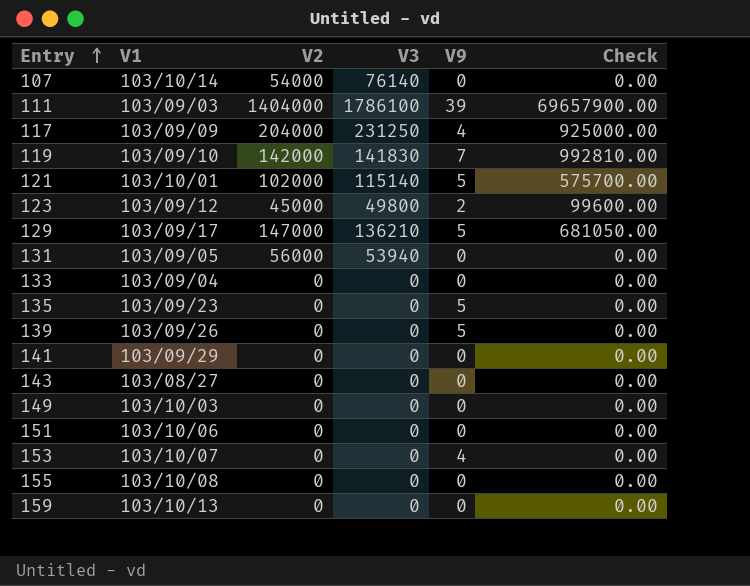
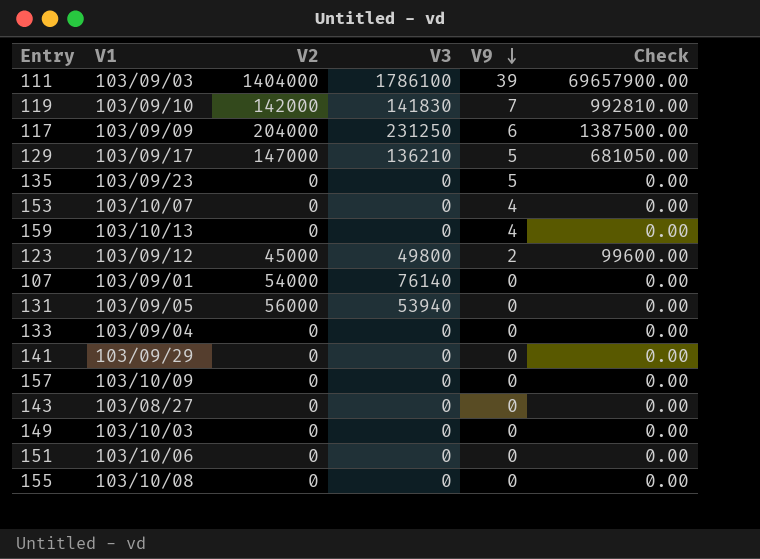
row order: Entry ascending -> V9 descending
row 121: 103/10/01 | 102000 | 115140 | 5 | 575700.00 -> none
row 139: 103/09/26 | 0 | 0 | 5 | 0.00 -> none
117 | V9: 4 -> 6
117 | Check: 925000.00 -> 1387500.00
159 | V9: 0 -> 4
107 | V1: 103/10/14 -> 103/09/01
row 157: none -> 103/10/09 | 0 | 0 | 0 | 0.00

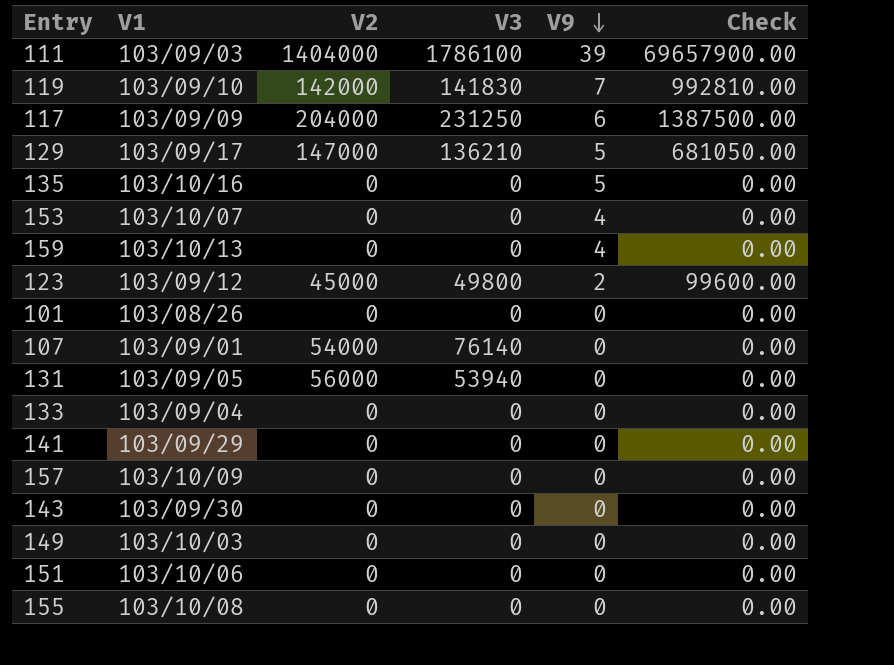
135 | V1: 103/09/23 -> 103/10/16
row 101: none -> 103/08/26 | 0 | 0 | 0 | 0.00
143 | V1: 103/08/27 -> 103/09/30

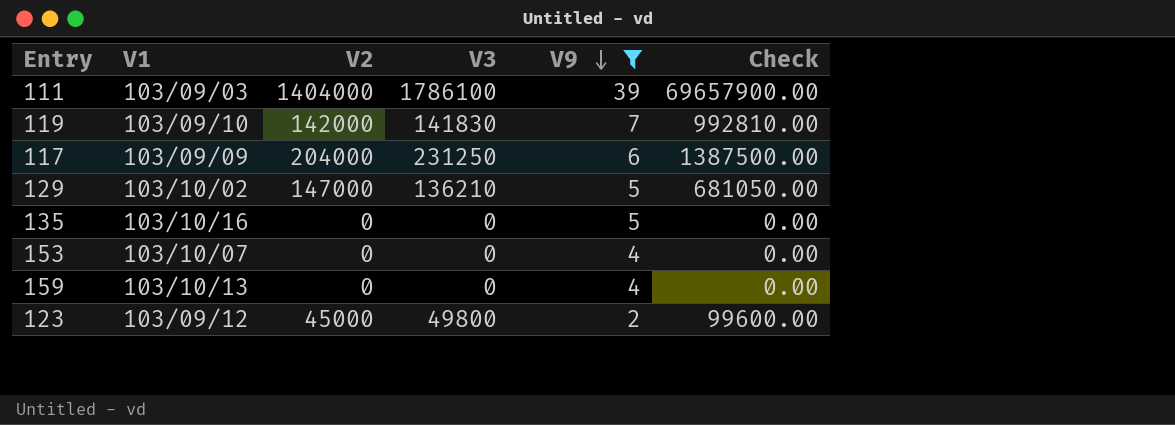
filter: none -> V9 != 0
129 | V1: 103/09/17 -> 103/10/02

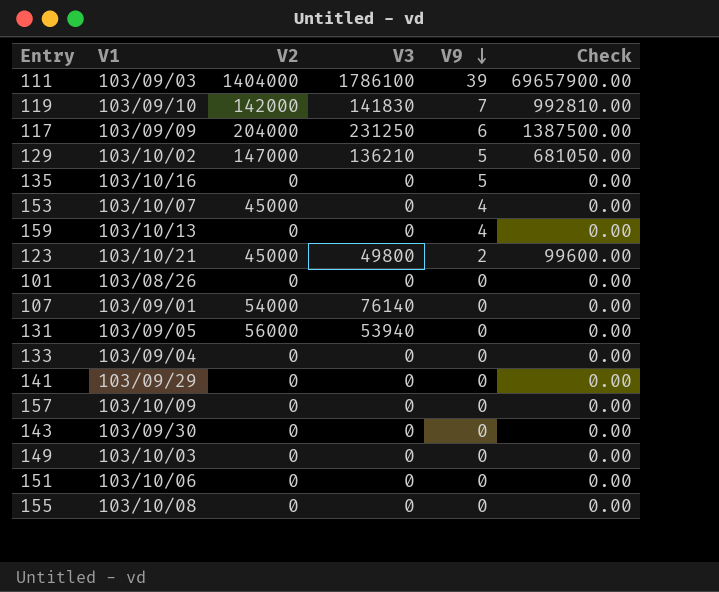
filter: V9 != 0 -> none
153 | V2: 0 -> 45000
123 | V1: 103/09/12 -> 103/10/21

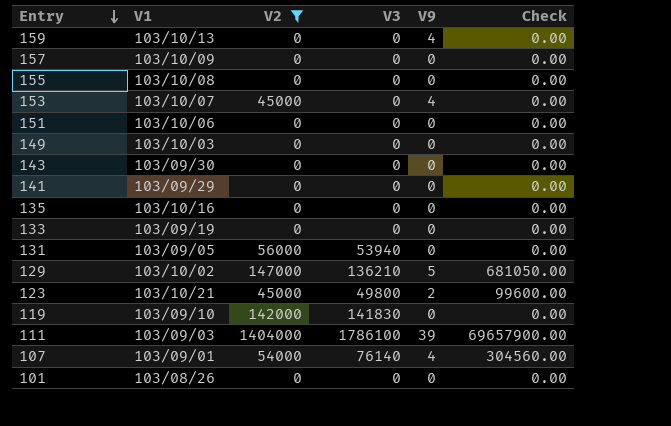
filter: none -> V2 != 204000
row order: V9 descending -> Entry descending
135 | V9: 5 -> 0
133 | V1: 103/09/04 -> 103/09/19
119 | V9: 7 -> 0
119 | Check: 992810.00 -> 0.00
107 | V9: 0 -> 4
107 | Check: 0.00 -> 304560.00

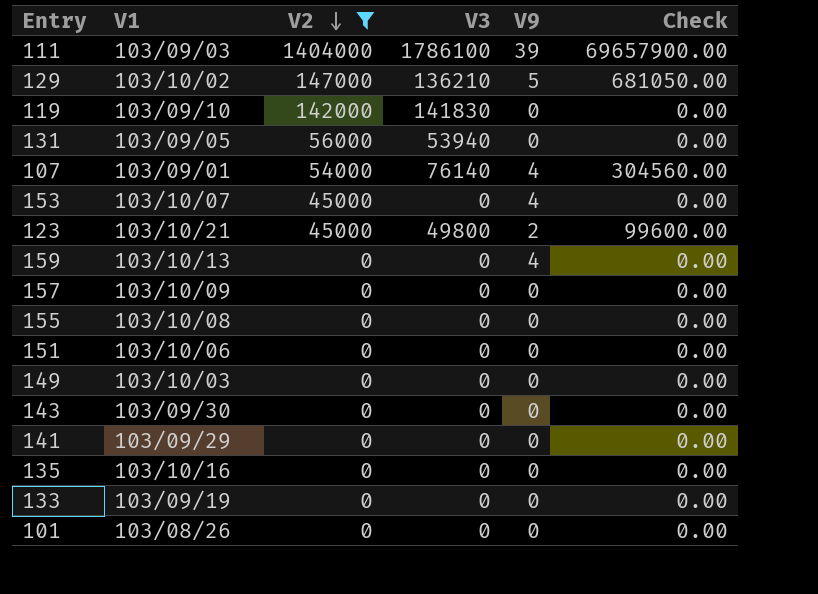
row order: Entry descending -> V2 descending

